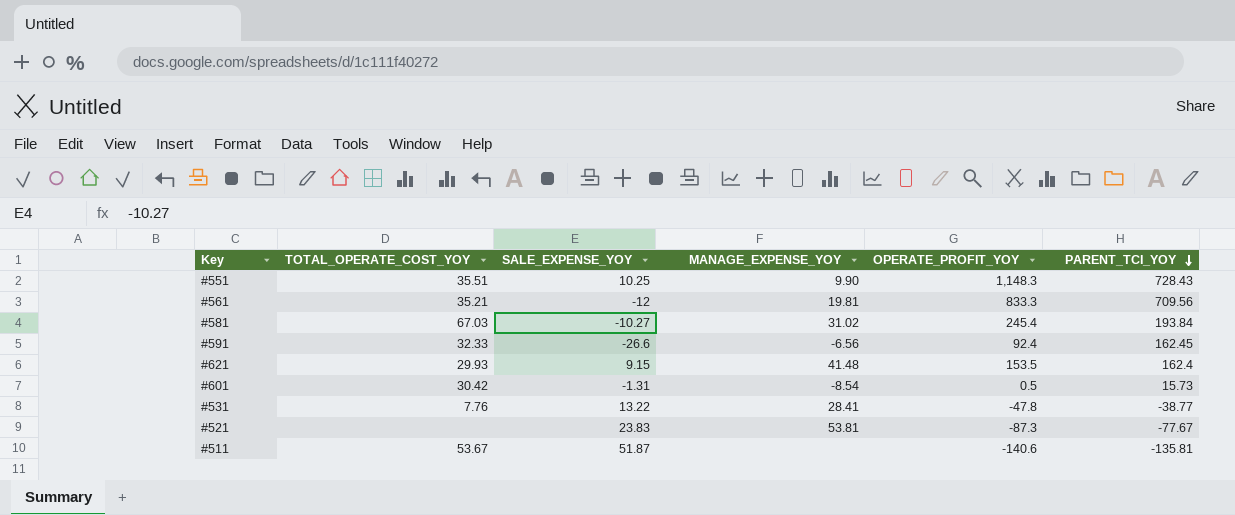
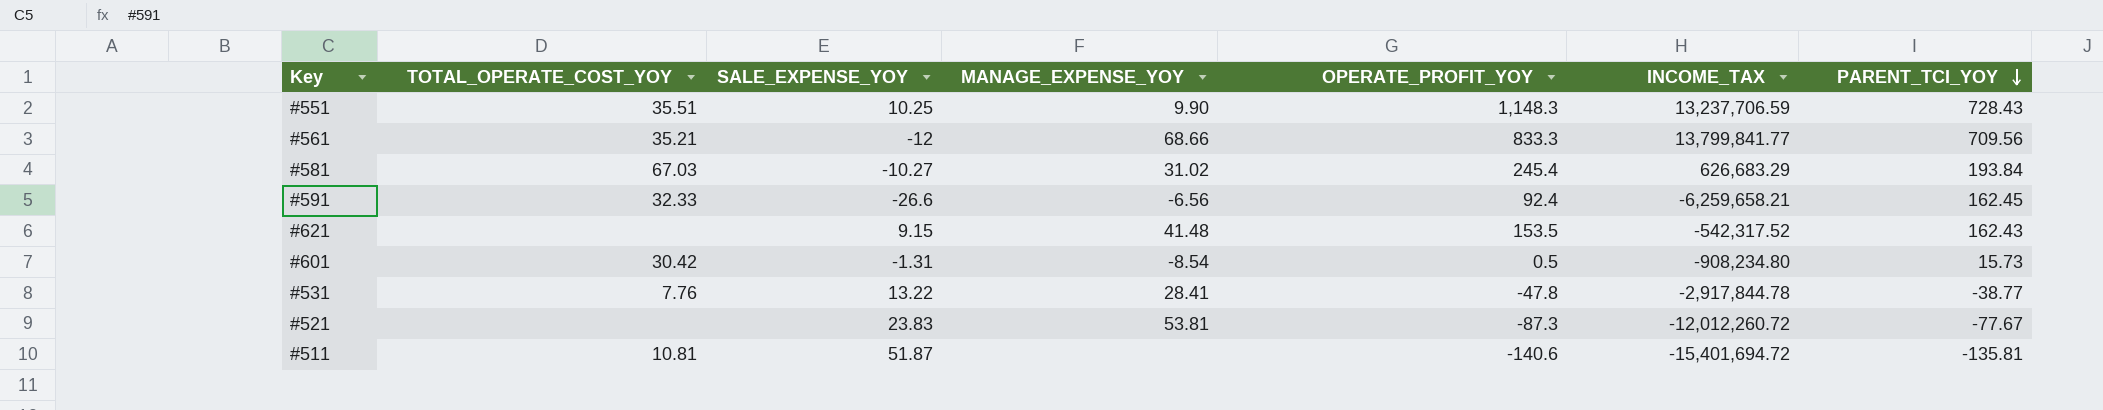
column INCOME_TAX | position: none -> 6
#561 | MANAGE_EXPENSE_YOY: 19.81 -> 68.66
#621 | TOTAL_OPERATE_COST_YOY: 29.93 -> none
#621 | PARENT_TCI_YOY: 162.4 -> 162.43
#511 | TOTAL_OPERATE_COST_YOY: 53.67 -> 10.81

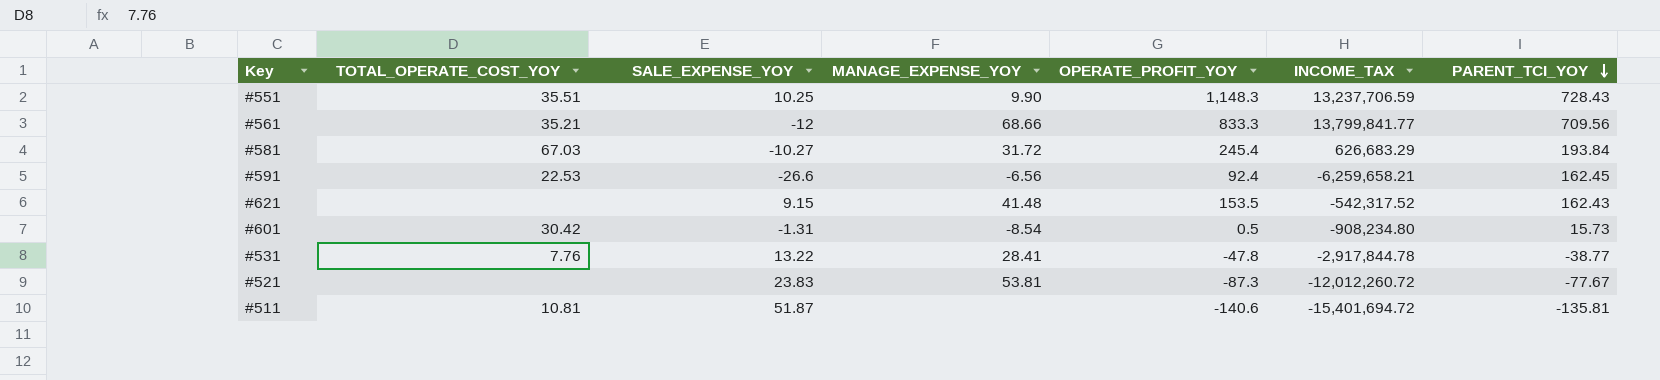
#581 | MANAGE_EXPENSE_YOY: 31.02 -> 31.72
#591 | TOTAL_OPERATE_COST_YOY: 32.33 -> 22.53

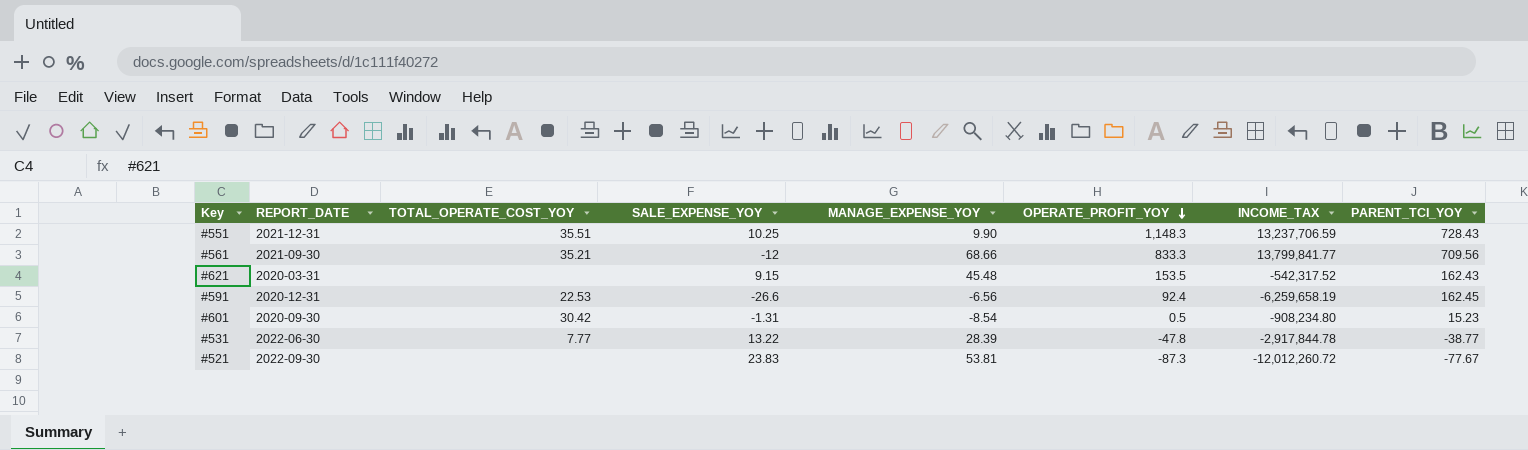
row order: PARENT_TCI_YOY descending -> OPERATE_PROFIT_YOY descending
column REPORT_DATE | position: none -> 2
row #581: 67.03 | -10.27 | 31.72 | 245.4 | 626,683.29 | 193.84 -> none
row #511: 10.81 | 51.87 | none | -140.6 | -15,401,694.72 | -135.81 -> none
#621 | MANAGE_EXPENSE_YOY: 41.48 -> 45.48
#591 | INCOME_TAX: -6,259,658.21 -> -6,259,658.19
#601 | PARENT_TCI_YOY: 15.73 -> 15.23
#531 | TOTAL_OPERATE_COST_YOY: 7.76 -> 7.77
#531 | MANAGE_EXPENSE_YOY: 28.41 -> 28.39

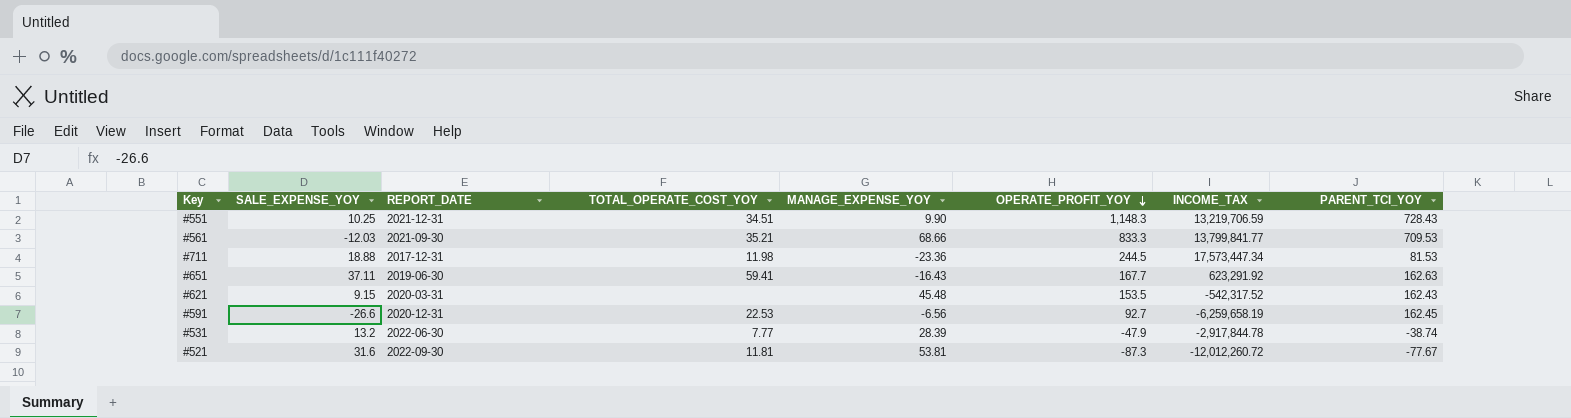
column SALE_EXPENSE_YOY | position: 4 -> 2
row #601: 2020-09-30 | 30.42 | -1.31 | -8.54 | 0.5 | -908,234.80 | 15.23 -> none
#551 | TOTAL_OPERATE_COST_YOY: 35.51 -> 34.51
#551 | INCOME_TAX: 13,237,706.59 -> 13,219,706.59
#561 | SALE_EXPENSE_YOY: -12 -> -12.03
#561 | PARENT_TCI_YOY: 709.56 -> 709.53
row #711: none -> 18.88 | 2017-12-31 | 11.98 | -23.36 | 244.5 | 17,573,447.34 | 81.53
row #651: none -> 37.11 | 2019-06-30 | 59.41 | -16.43 | 167.7 | 623,291.92 | 162.63
#591 | OPERATE_PROFIT_YOY: 92.4 -> 92.7
#531 | SALE_EXPENSE_YOY: 13.22 -> 13.2
#531 | OPERATE_PROFIT_YOY: -47.8 -> -47.9
#531 | PARENT_TCI_YOY: -38.77 -> -38.74
#521 | SALE_EXPENSE_YOY: 23.83 -> 31.6
#521 | TOTAL_OPERATE_COST_YOY: none -> 11.81

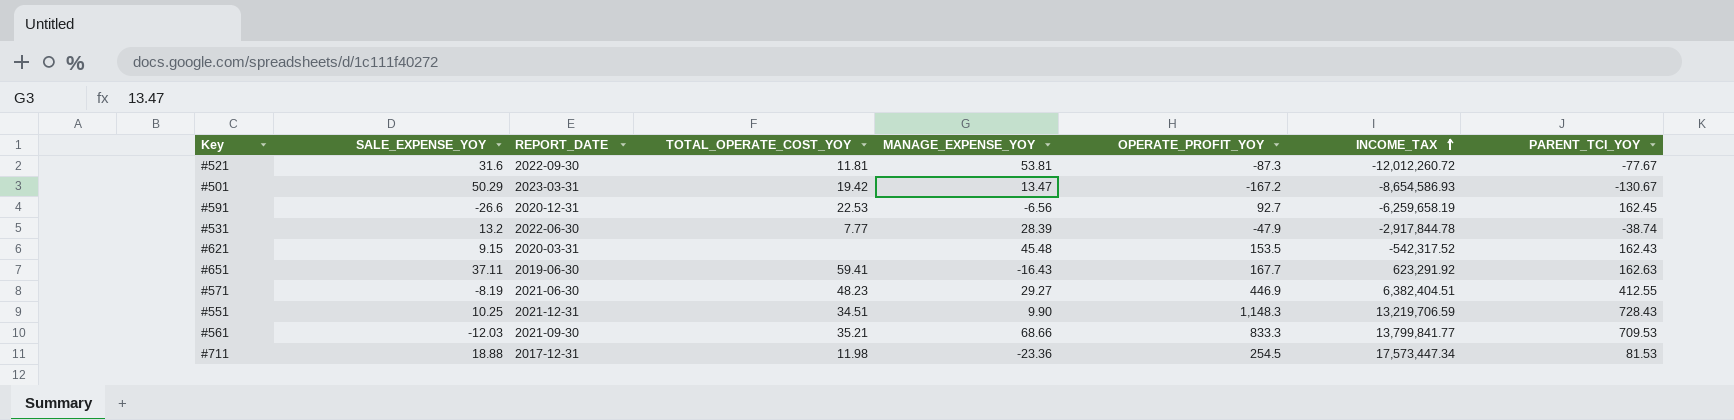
row order: OPERATE_PROFIT_YOY descending -> INCOME_TAX ascending
row #501: none -> 50.29 | 2023-03-31 | 19.42 | 13.47 | -167.2 | -8,654,586.93 | -130.67
row #571: none -> -8.19 | 2021-06-30 | 48.23 | 29.27 | 446.9 | 6,382,404.51 | 412.55
#711 | OPERATE_PROFIT_YOY: 244.5 -> 254.5

